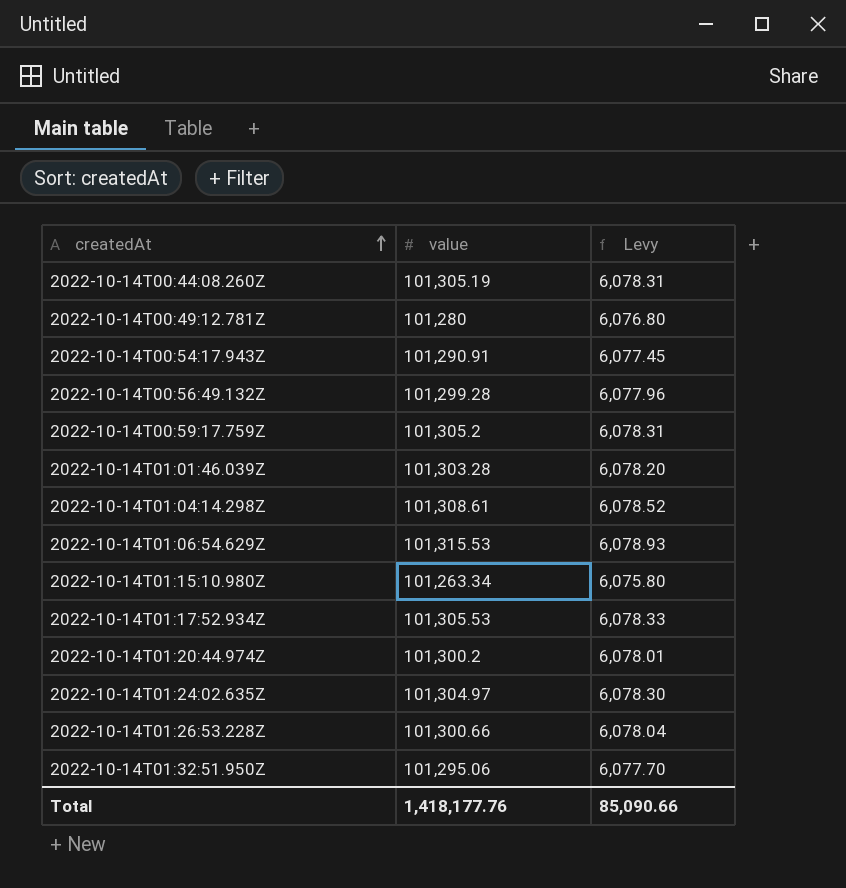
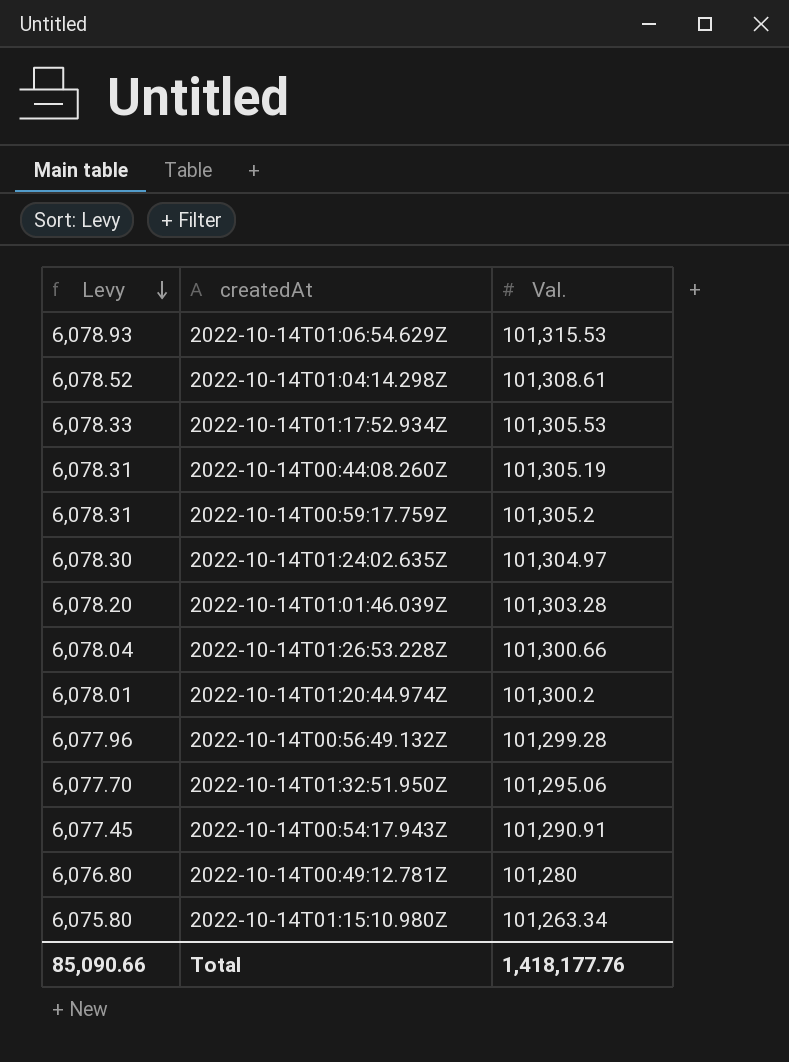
row order: createdAt ascending -> Levy descending
column Levy | position: 3 -> 1
column name: value -> Val.

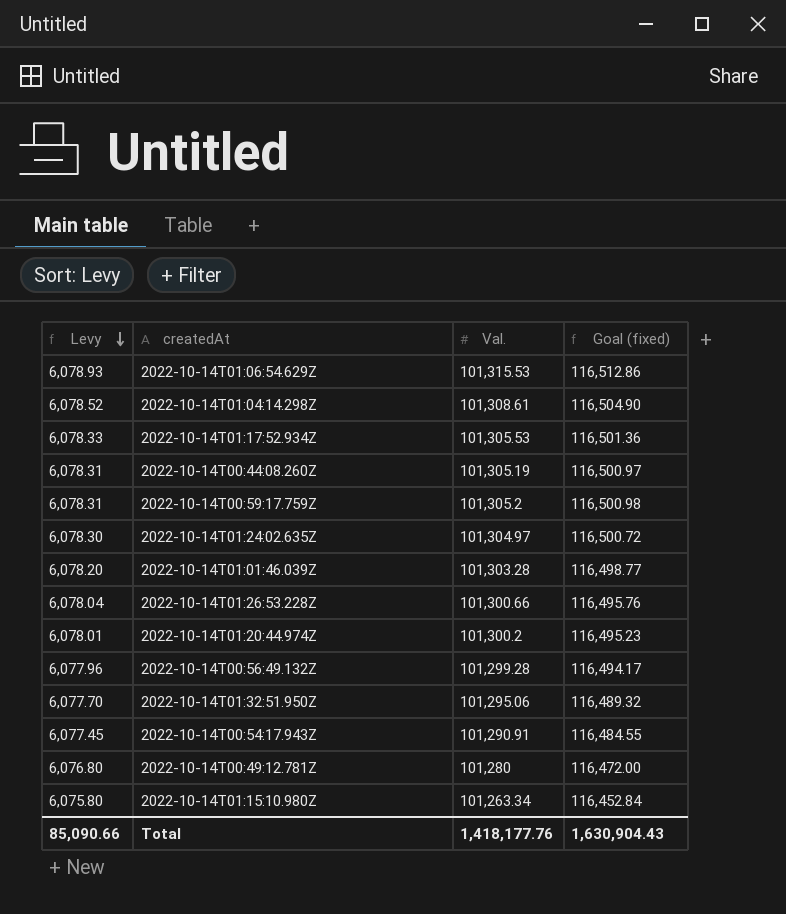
column Goal (fixed) | formula: none -> [Val.] * 1.15

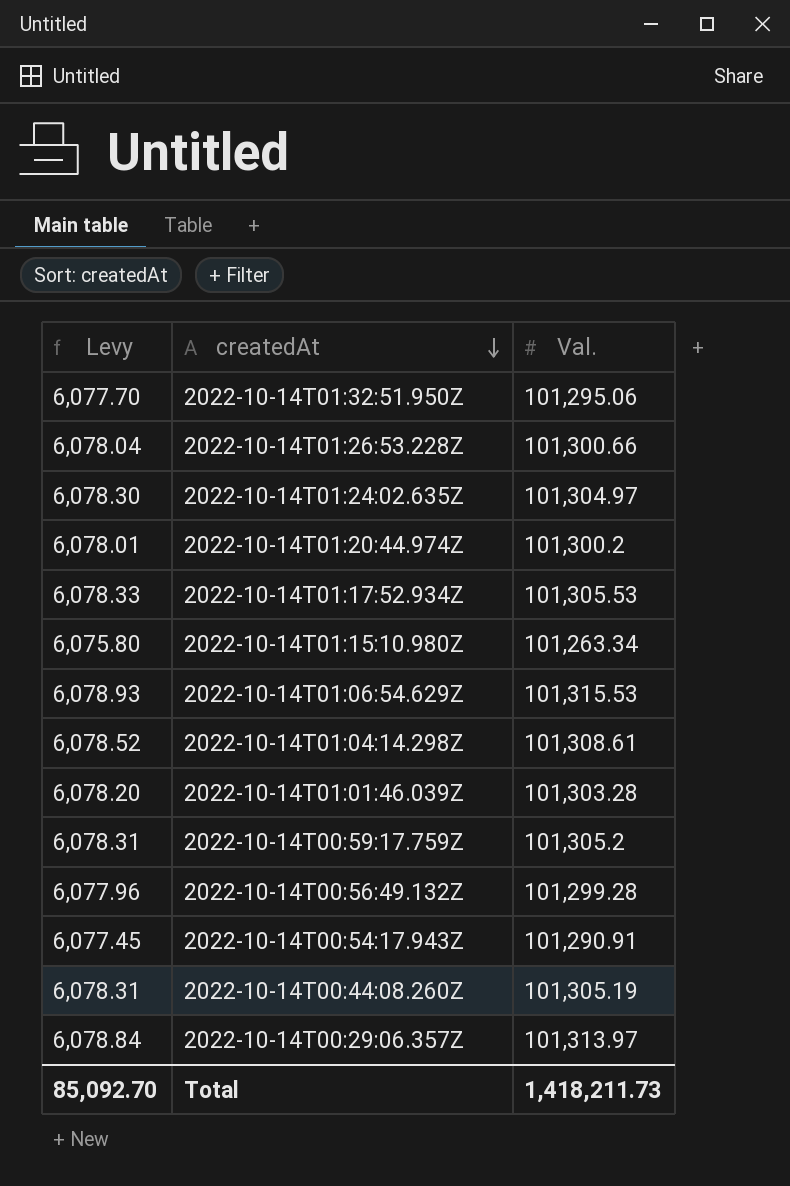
row order: Levy descending -> createdAt descending
column Goal (fixed) | formula: [Val.] * 1.15 -> none
row 2022-10-14T00:49:12.781Z: 6,076.80 | 101,280 | 116,472.00 -> none
row 2022-10-14T00:29:06.357Z: none -> 6,078.84 | 101,313.97
Total | Levy: 85,090.66 -> 85,092.70
Total | Val.: 1,418,177.76 -> 1,418,211.73

